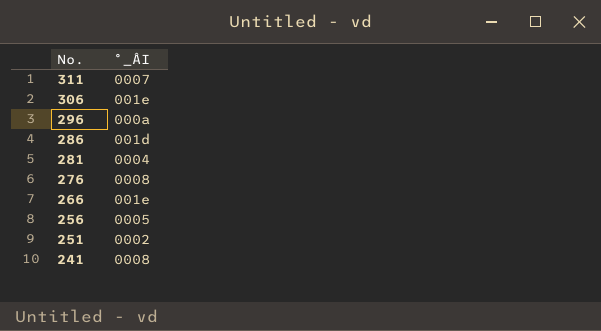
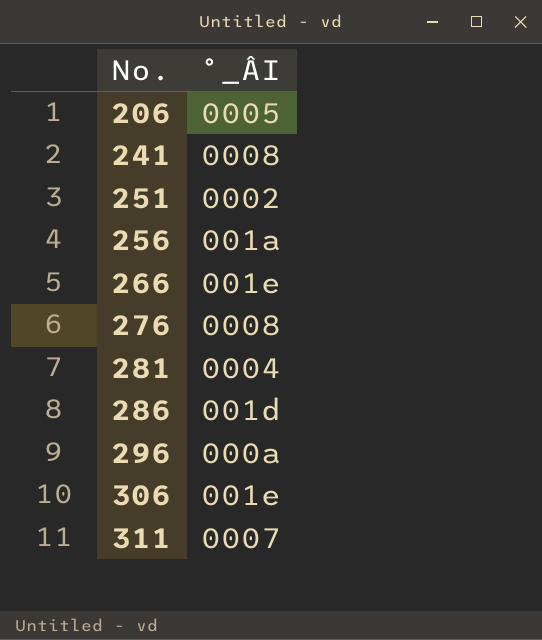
row order: No. descending -> No. ascending
row 206: none -> 0005
256 | °_ÂI: 0005 -> 001a

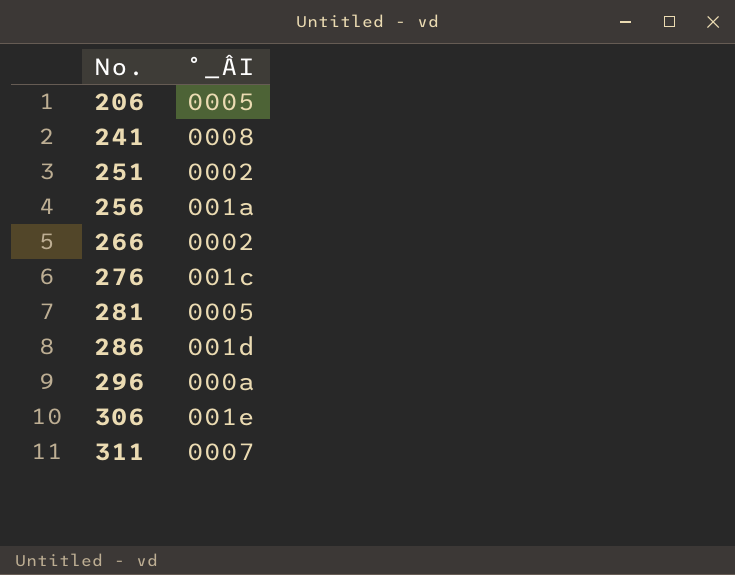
266 | °_ÂI: 001e -> 0002
276 | °_ÂI: 0008 -> 001c
281 | °_ÂI: 0004 -> 0005

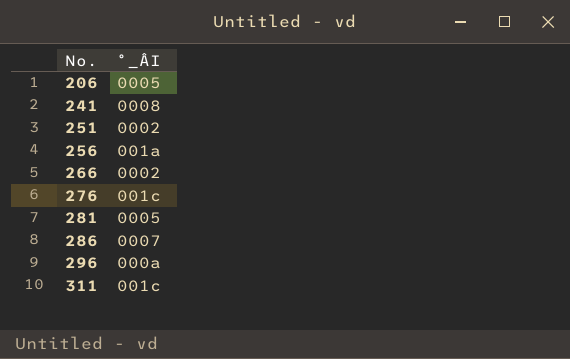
row 306: 001e -> none
286 | °_ÂI: 001d -> 0007
311 | °_ÂI: 0007 -> 001c

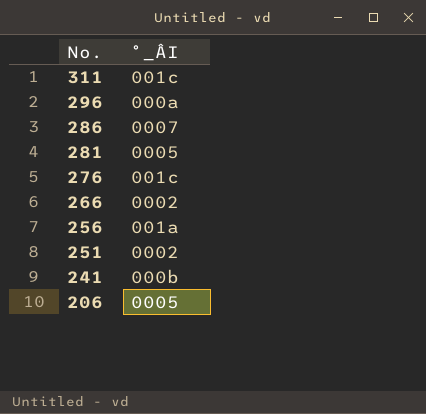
row order: No. ascending -> No. descending
241 | °_ÂI: 0008 -> 000b

